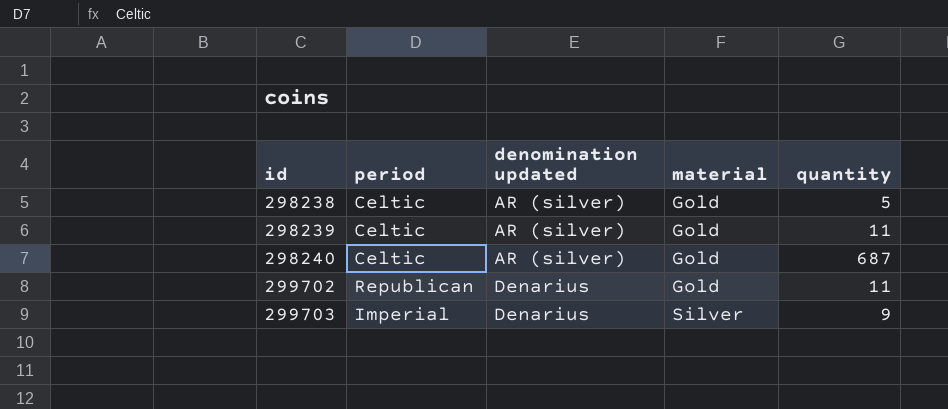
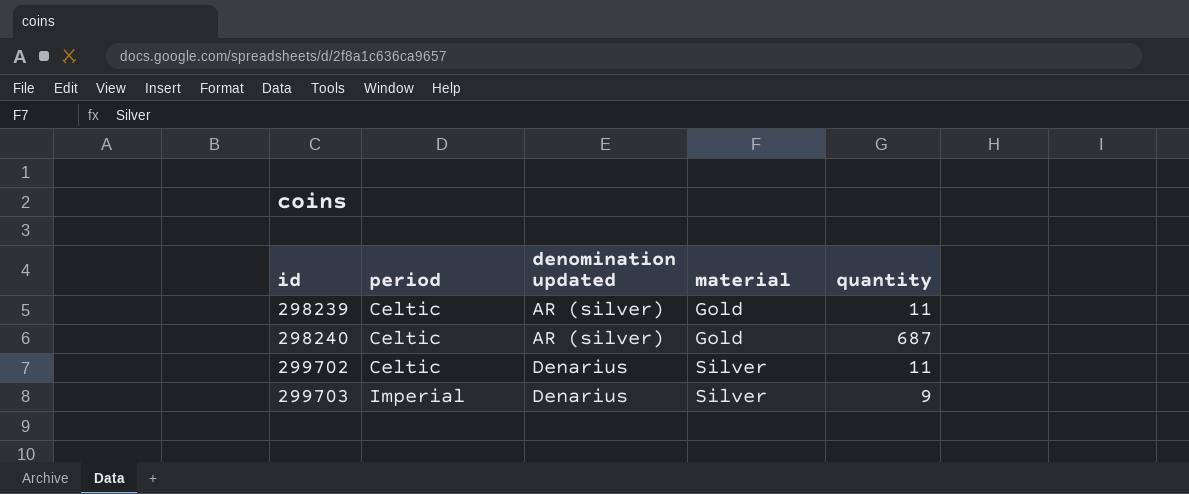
row 298238: Celtic | AR (silver) | Gold | 5 -> none
299702 | period: Republican -> Celtic
299702 | material: Gold -> Silver

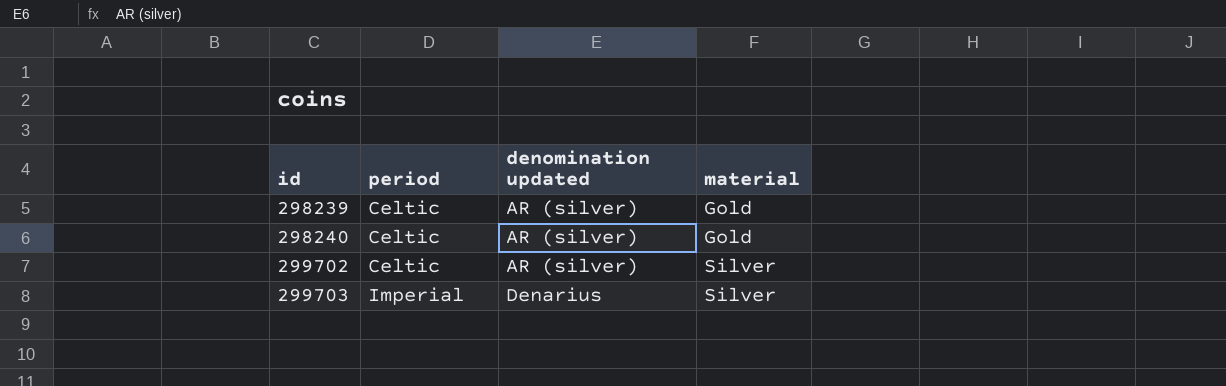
column quantity | position: 5 -> none
299702 | denomination updated: Denarius -> AR (silver)

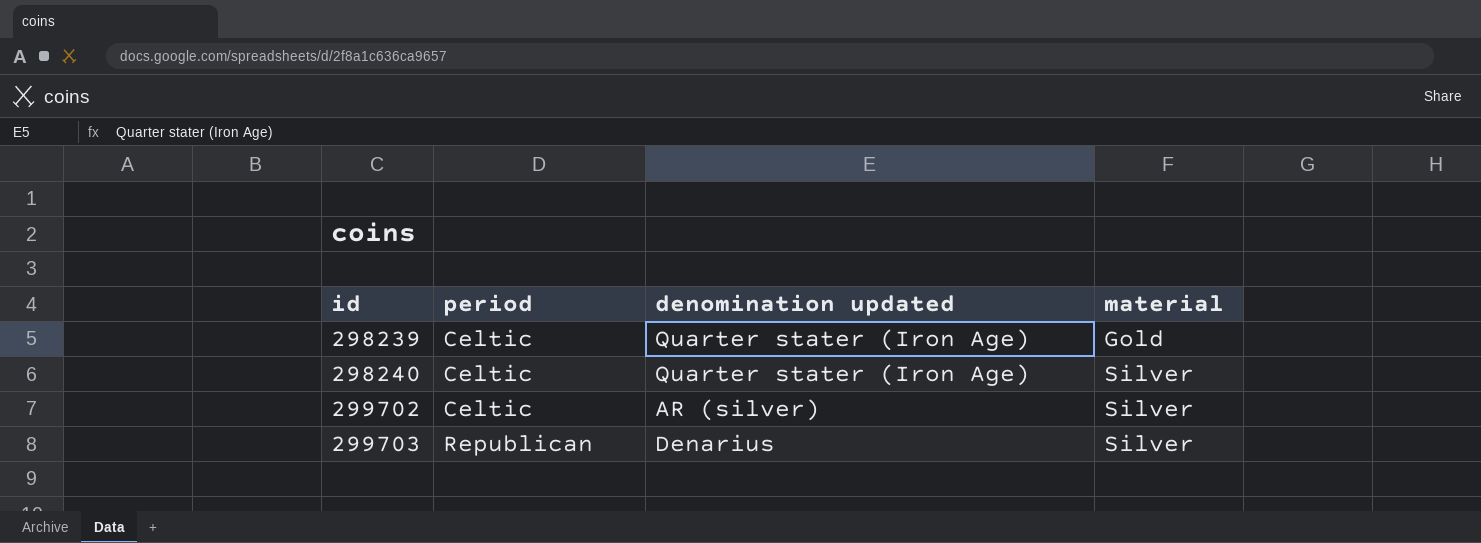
298239 | denomination updated: AR (silver) -> Quarter stater (Iron Age)
298240 | denomination updated: AR (silver) -> Quarter stater (Iron Age)
298240 | material: Gold -> Silver
299703 | period: Imperial -> Republican

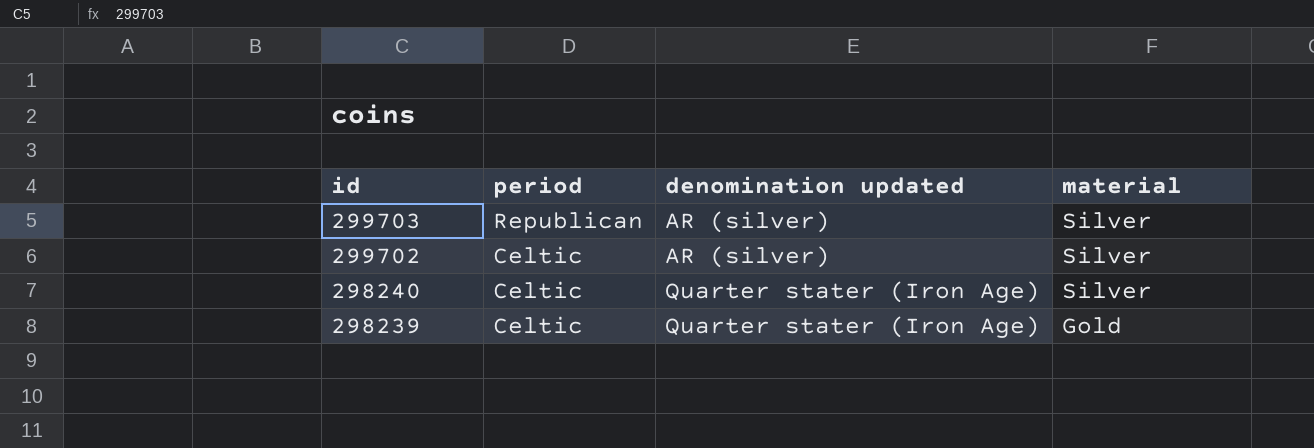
row order: id ascending -> id descending
299703 | denomination updated: Denarius -> AR (silver)

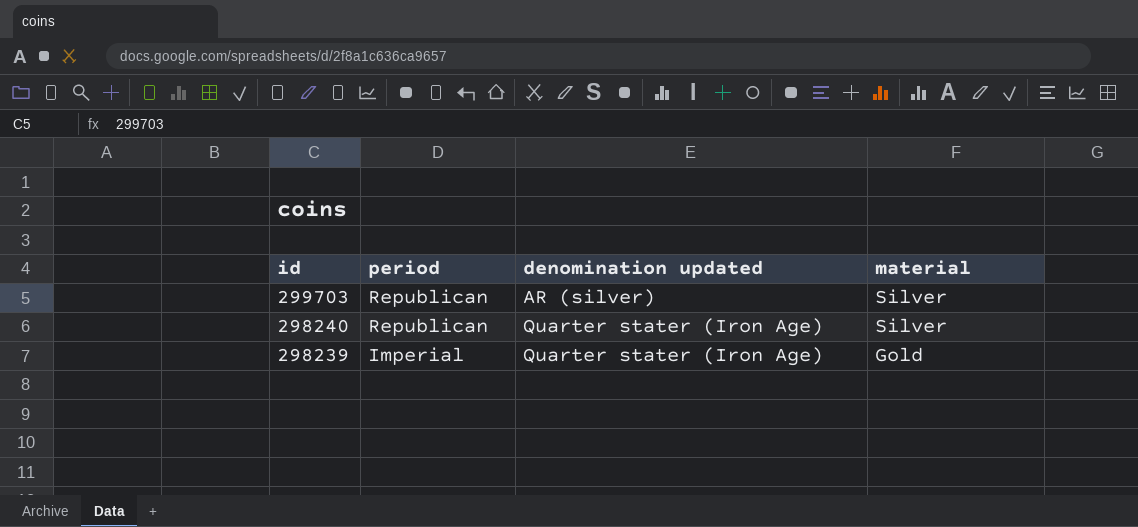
row 299702: Celtic | AR (silver) | Silver -> none
298240 | period: Celtic -> Republican
298239 | period: Celtic -> Imperial

